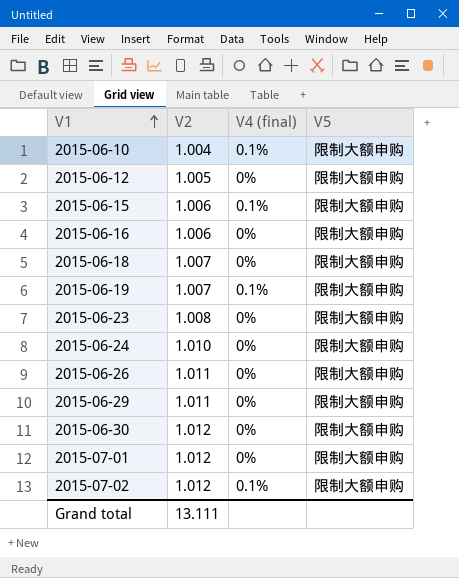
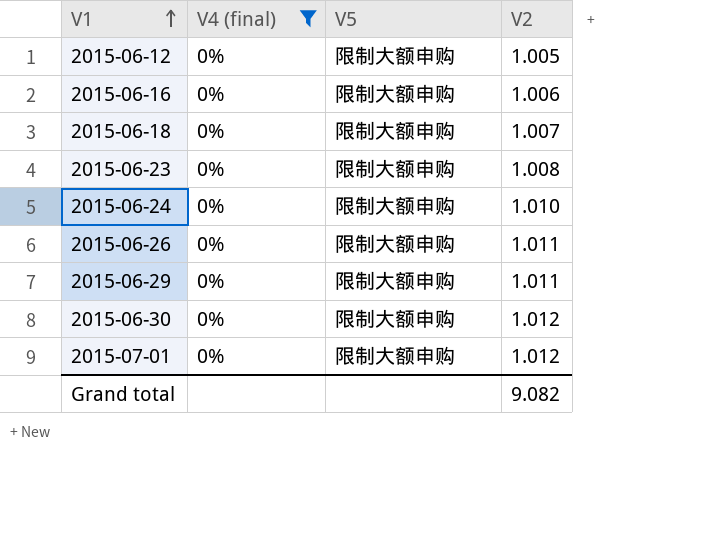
filter: none -> V4 (final) = 0%
column V2 | position: 2 -> 4
Grand total | V2: 13.111 -> 9.082

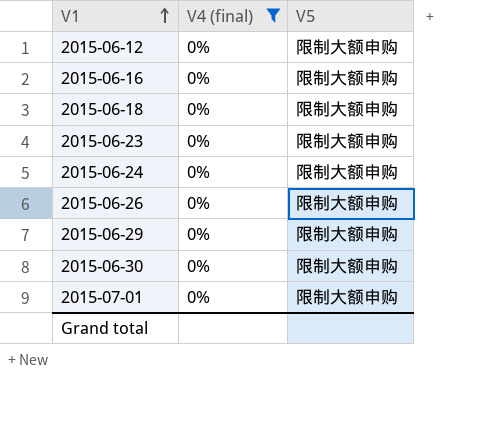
column V2 | position: 4 -> none

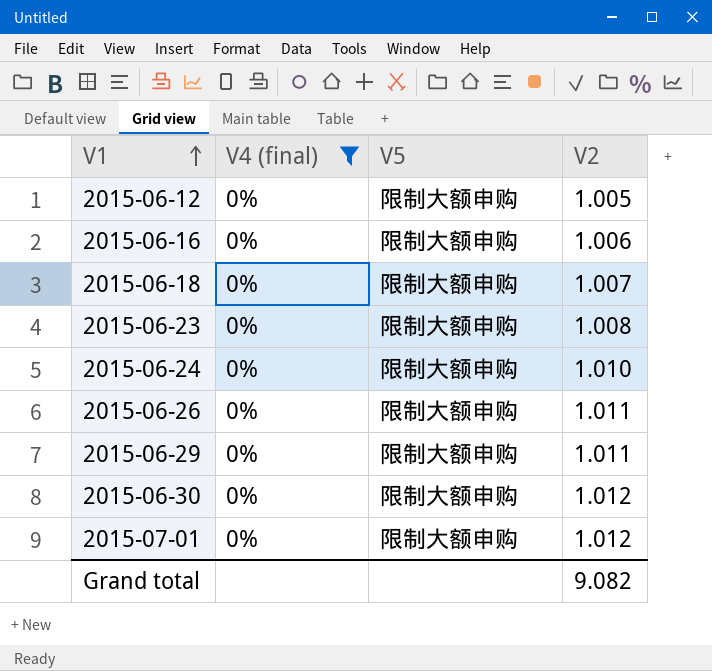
column V2 | position: none -> 4

